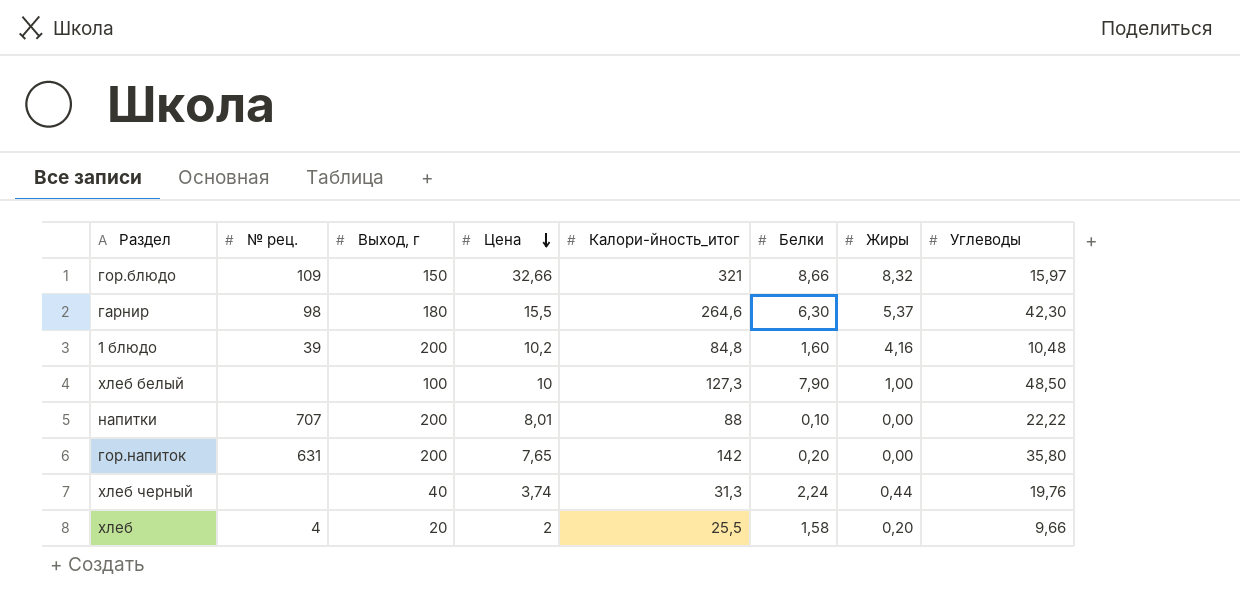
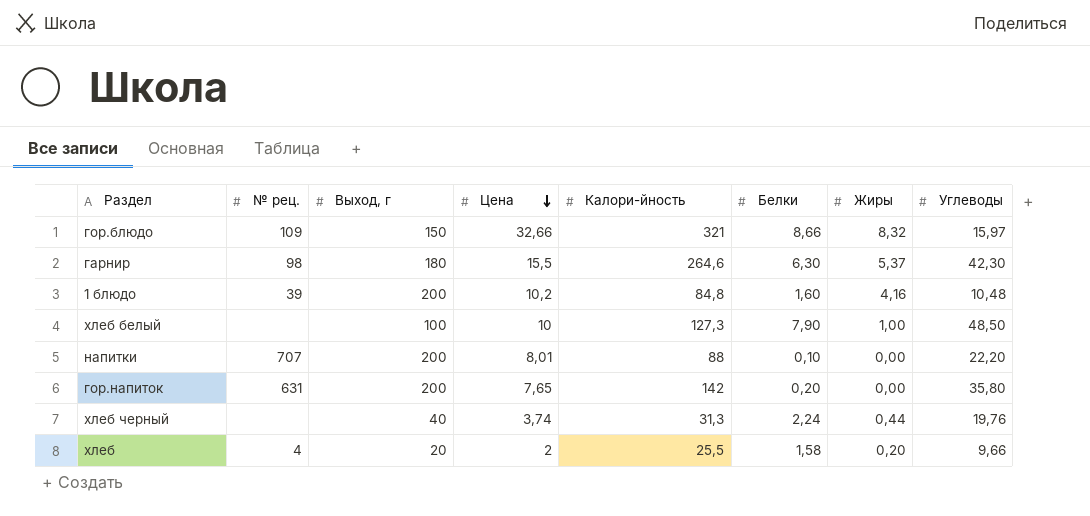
column name: Калори-йность_итог -> Калори-йность
напитки | Углеводы: 22,22 -> 22,20

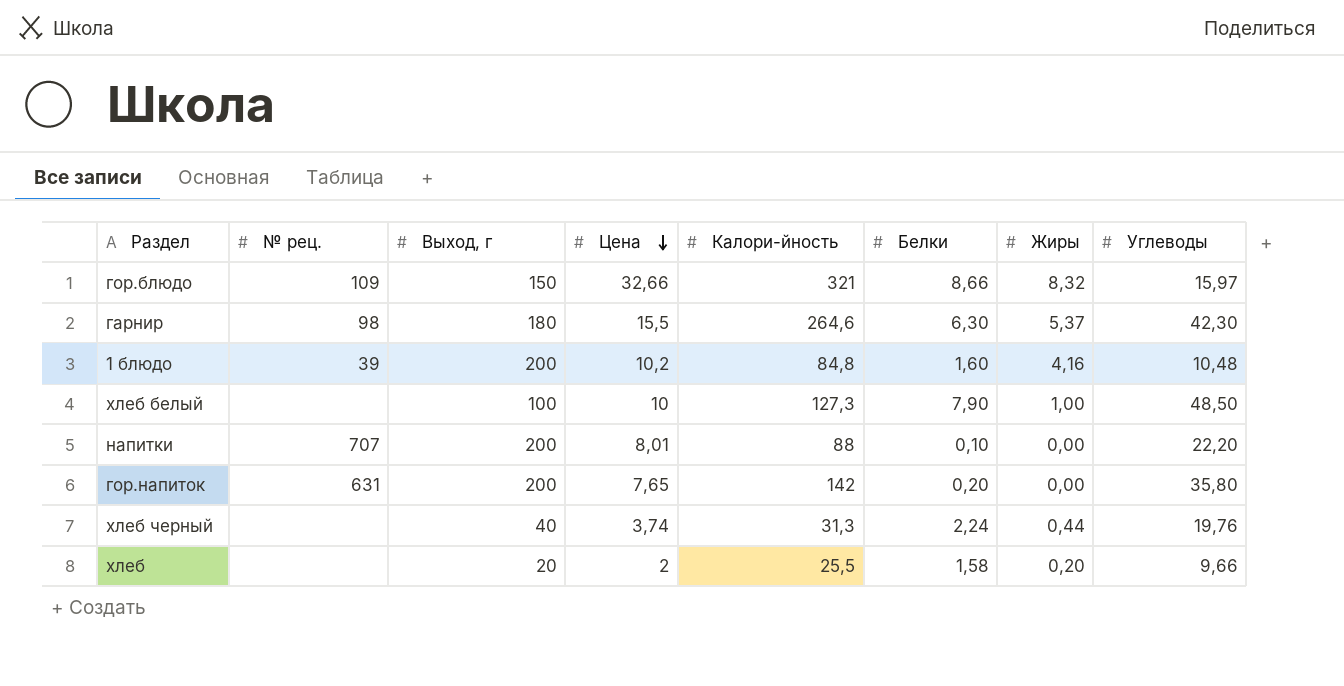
хлеб | № рец.: 4 -> none

